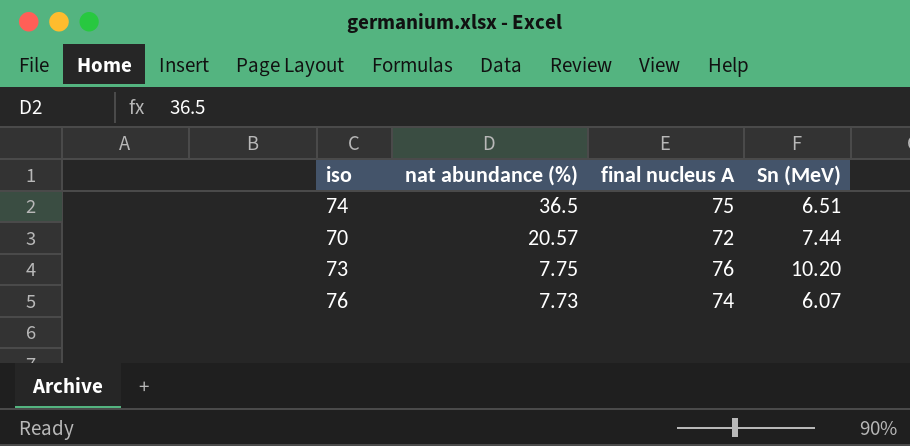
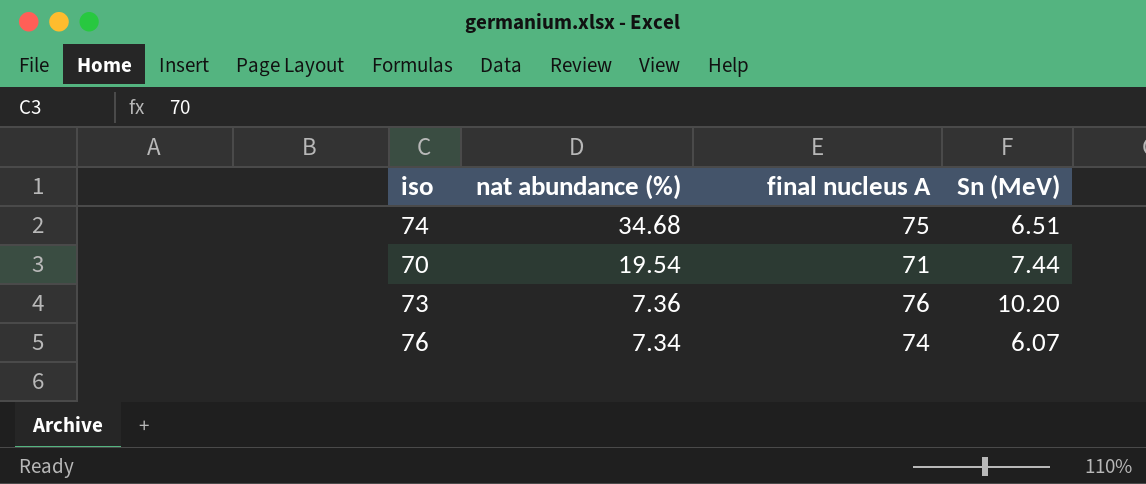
74 | nat abundance (%): 36.5 -> 34.68
70 | nat abundance (%): 20.57 -> 19.54
70 | final nucleus A: 72 -> 71
73 | nat abundance (%): 7.75 -> 7.36
76 | nat abundance (%): 7.73 -> 7.34

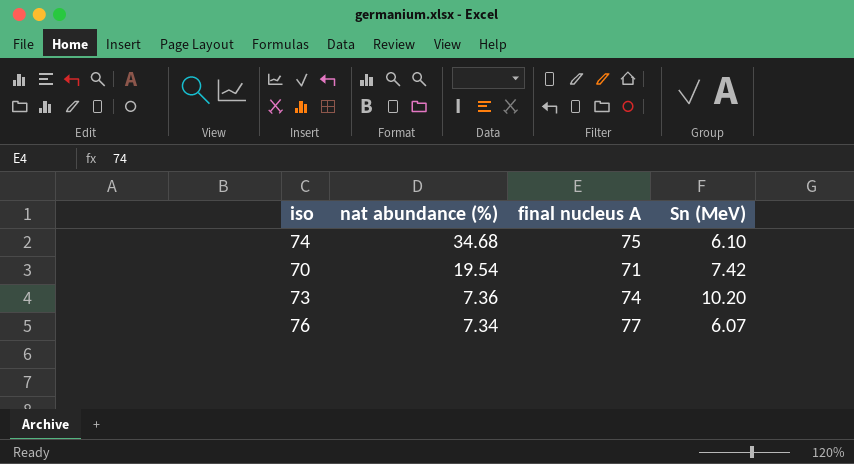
74 | Sn (MeV): 6.51 -> 6.10
70 | Sn (MeV): 7.44 -> 7.42
73 | final nucleus A: 76 -> 74
76 | final nucleus A: 74 -> 77

